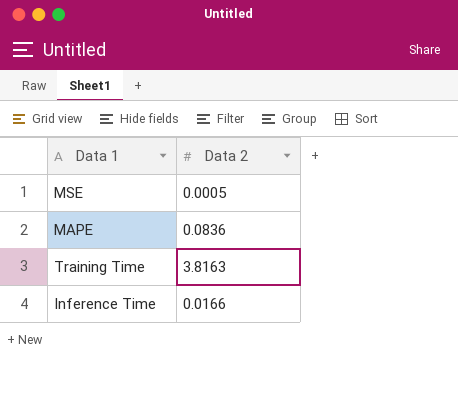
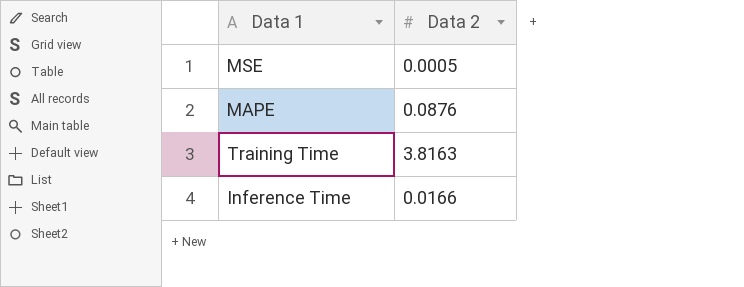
MAPE | Data 2: 0.0836 -> 0.0876

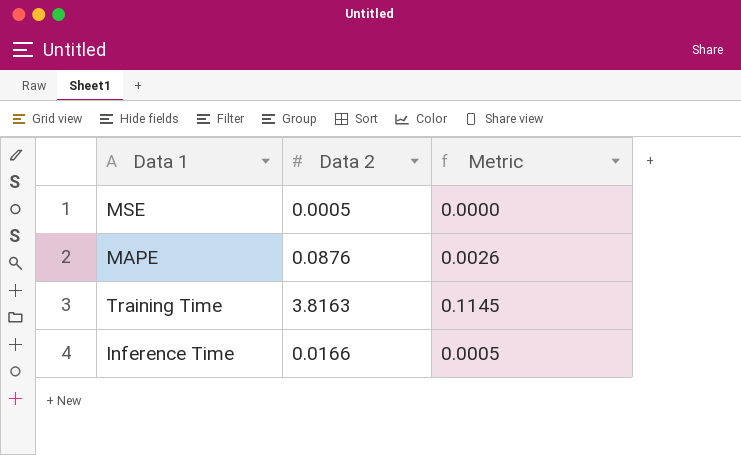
column Metric | formula: none -> [Data 2] * 0.03

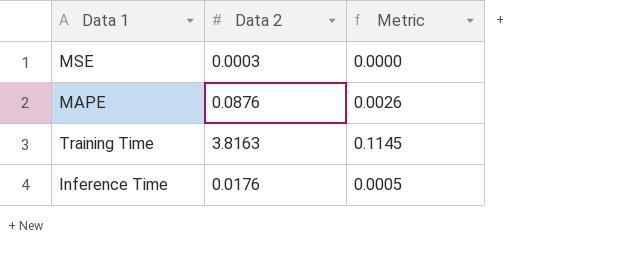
MSE | Data 2: 0.0005 -> 0.0003
Inference Time | Data 2: 0.0166 -> 0.0176

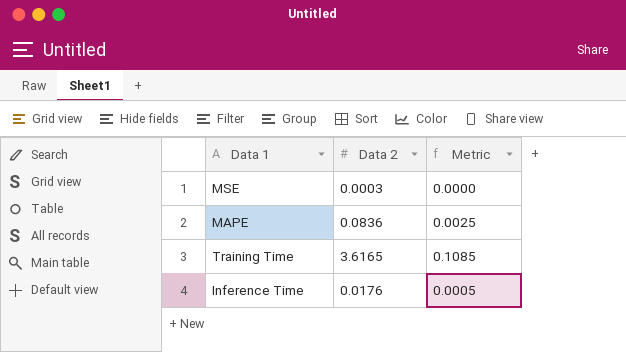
MAPE | Data 2: 0.0876 -> 0.0836
MAPE | Metric: 0.0026 -> 0.0025
Training Time | Data 2: 3.8163 -> 3.6165
Training Time | Metric: 0.1145 -> 0.1085

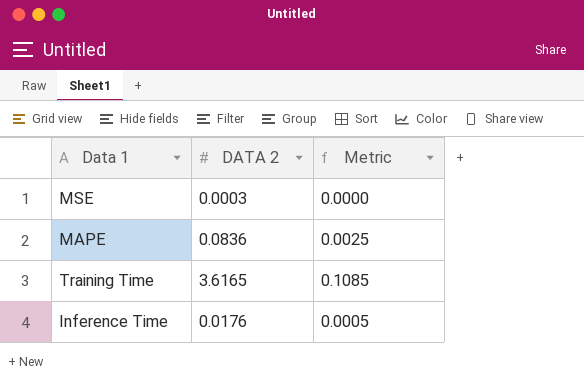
column name: Data 2 -> DATA 2

